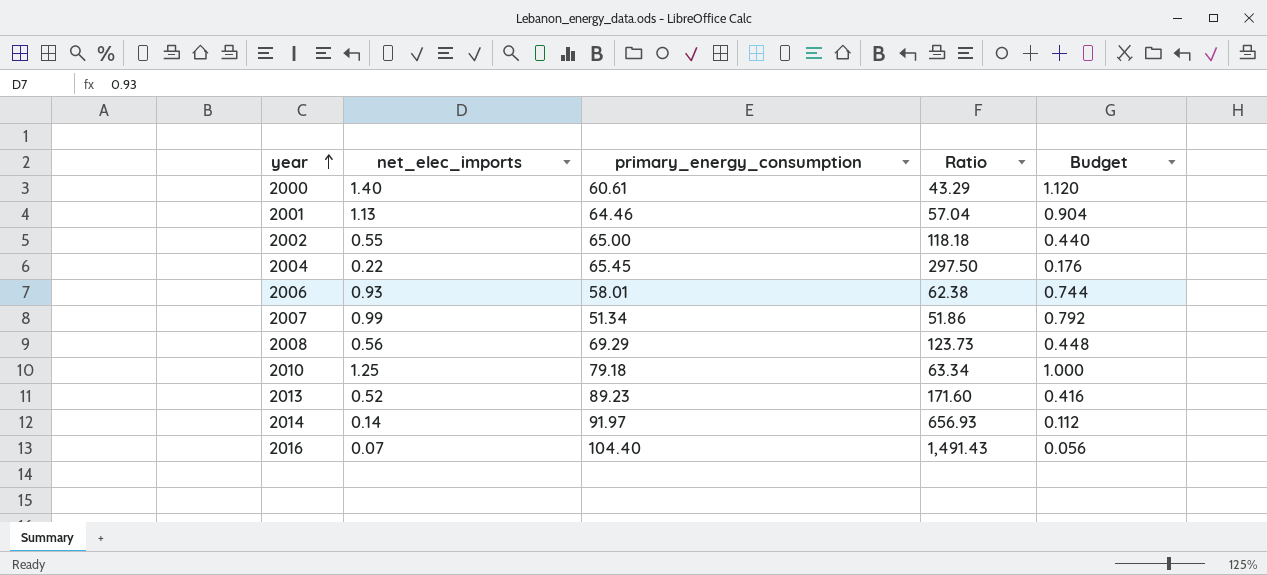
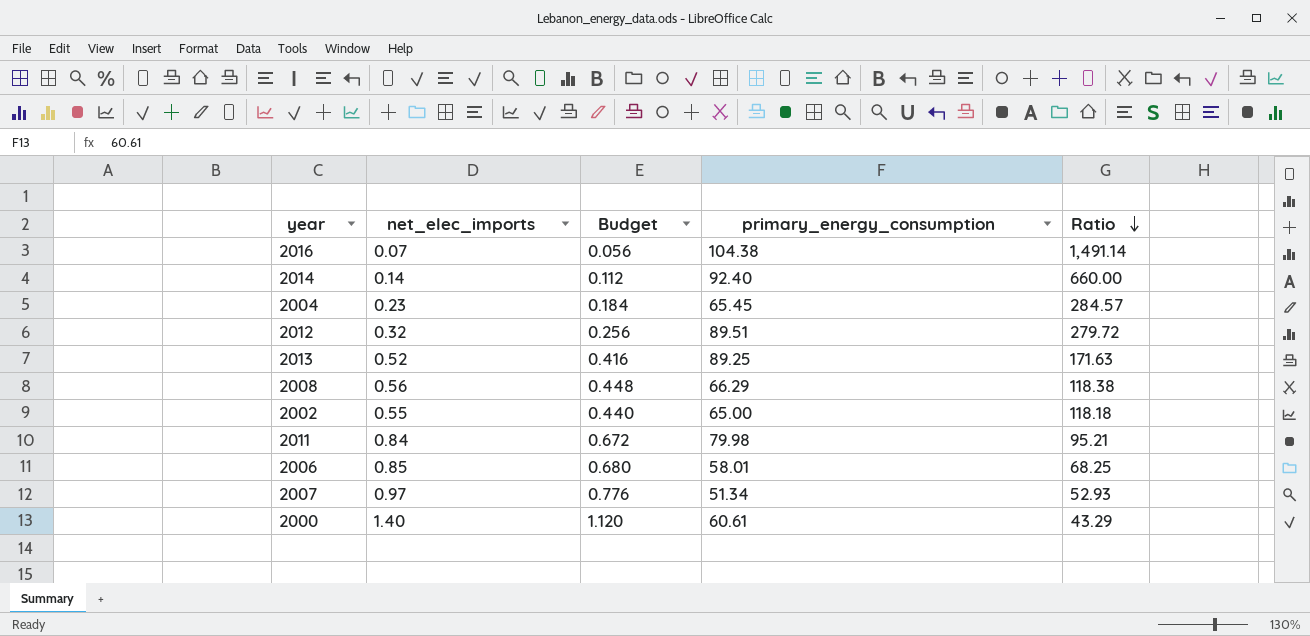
row order: year ascending -> Ratio descending
column Budget | position: 5 -> 3
row 2001: 1.13 | 64.46 | 57.04 | 0.904 -> none
row 2010: 1.25 | 79.18 | 63.34 | 1.000 -> none
2016 | primary_energy_consumption: 104.40 -> 104.38
2016 | Ratio: 1,491.43 -> 1,491.14
2014 | primary_energy_consumption: 91.97 -> 92.40
2014 | Ratio: 656.93 -> 660.00
2004 | net_elec_imports: 0.22 -> 0.23
2004 | Budget: 0.176 -> 0.184
2004 | Ratio: 297.50 -> 284.57
row 2012: none -> 0.32 | 0.256 | 89.51 | 279.72
2013 | primary_energy_consumption: 89.23 -> 89.25
2013 | Ratio: 171.60 -> 171.63
2008 | primary_energy_consumption: 69.29 -> 66.29
2008 | Ratio: 123.73 -> 118.38
row 2011: none -> 0.84 | 0.672 | 79.98 | 95.21
2006 | net_elec_imports: 0.93 -> 0.85
2006 | Budget: 0.744 -> 0.680
2006 | Ratio: 62.38 -> 68.25
2007 | net_elec_imports: 0.99 -> 0.97
2007 | Budget: 0.792 -> 0.776
2007 | Ratio: 51.86 -> 52.93

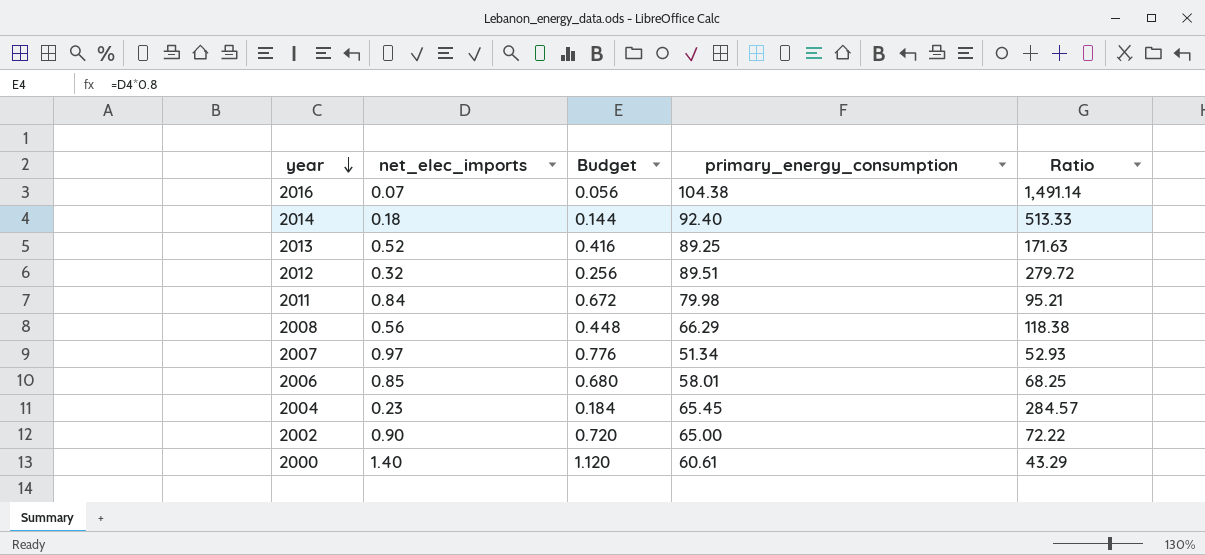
row order: Ratio descending -> year descending
2014 | net_elec_imports: 0.14 -> 0.18
2014 | Budget: 0.112 -> 0.144
2014 | Ratio: 660.00 -> 513.33
2002 | net_elec_imports: 0.55 -> 0.90
2002 | Budget: 0.440 -> 0.720
2002 | Ratio: 118.18 -> 72.22

